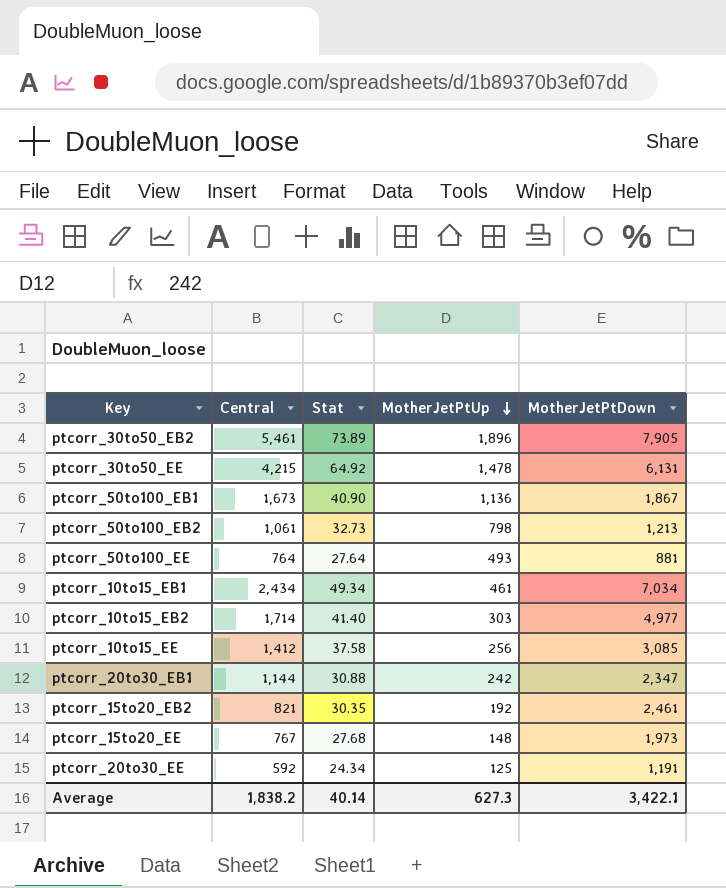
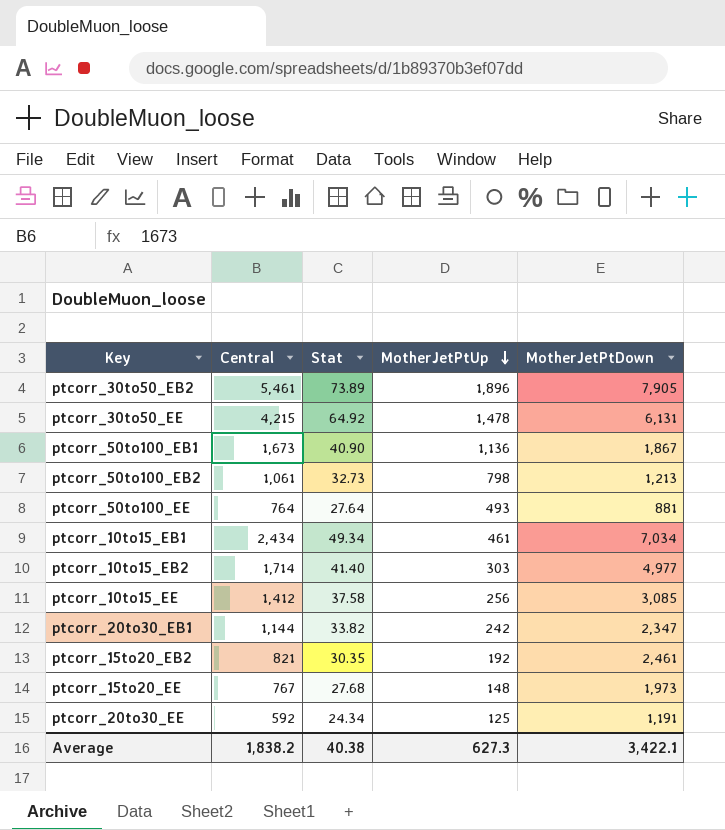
ptcorr_20to30_EB1 | Stat: 30.88 -> 33.82
Average | Stat: 40.14 -> 40.38

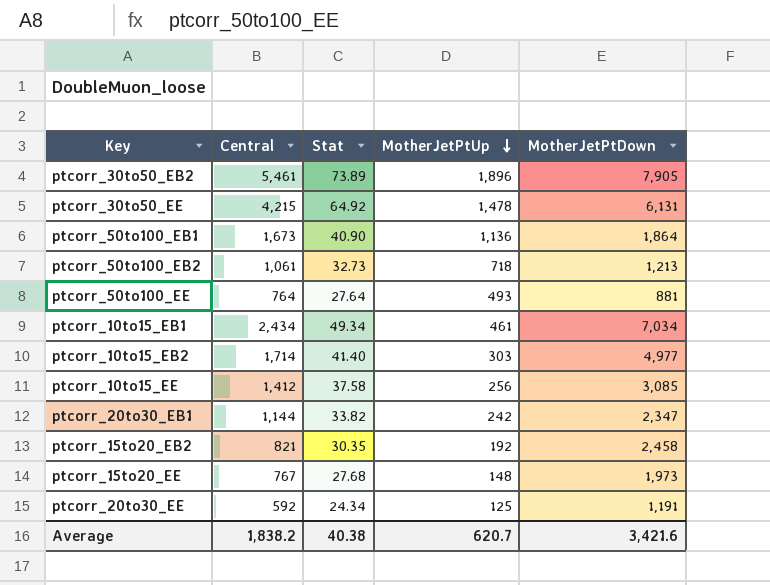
ptcorr_50to100_EB1 | MotherJetPtDown: 1,867 -> 1,864
ptcorr_50to100_EB2 | MotherJetPtUp: 798 -> 718
ptcorr_15to20_EB2 | MotherJetPtDown: 2,461 -> 2,458
Average | MotherJetPtUp: 627.3 -> 620.7
Average | MotherJetPtDown: 3,422.1 -> 3,421.6

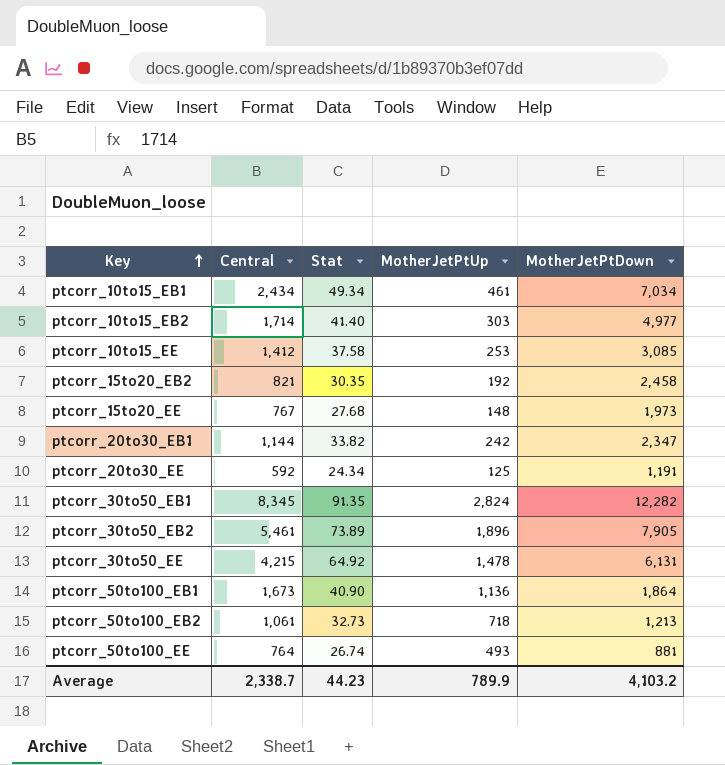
row order: MotherJetPtUp descending -> Key ascending
ptcorr_10to15_EE | MotherJetPtUp: 256 -> 253
row ptcorr_30to50_EB1: none -> 8,345 | 91.35 | 2,824 | 12,282
ptcorr_50to100_EE | Stat: 27.64 -> 26.74
Average | Central: 1,838.2 -> 2,338.7
Average | Stat: 40.38 -> 44.23
Average | MotherJetPtUp: 620.7 -> 789.9
Average | MotherJetPtDown: 3,421.6 -> 4,103.2

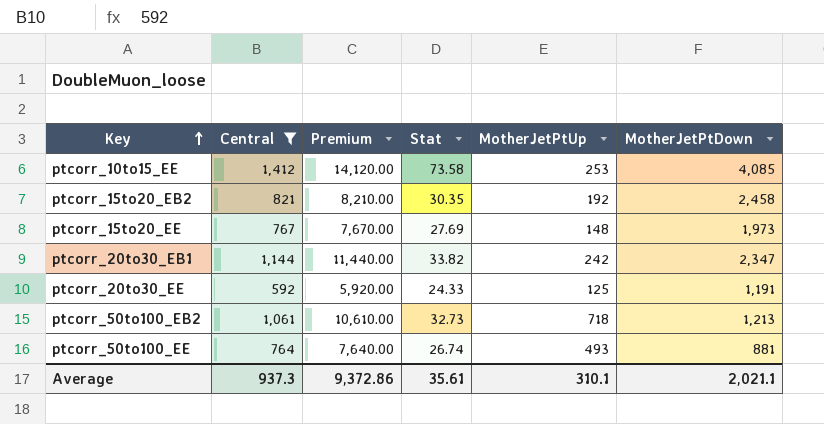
filter: none -> Central <= 1,412
column Premium | formula: none -> [Central] * 10
ptcorr_10to15_EE | Stat: 37.58 -> 73.58
ptcorr_10to15_EE | MotherJetPtDown: 3,085 -> 4,085
ptcorr_15to20_EE | Stat: 27.68 -> 27.69
ptcorr_20to30_EE | Stat: 24.34 -> 24.33
Average | Central: 2,338.7 -> 937.3
Average | Stat: 44.23 -> 35.61
Average | MotherJetPtUp: 789.9 -> 310.1
Average | MotherJetPtDown: 4,103.2 -> 2,021.1

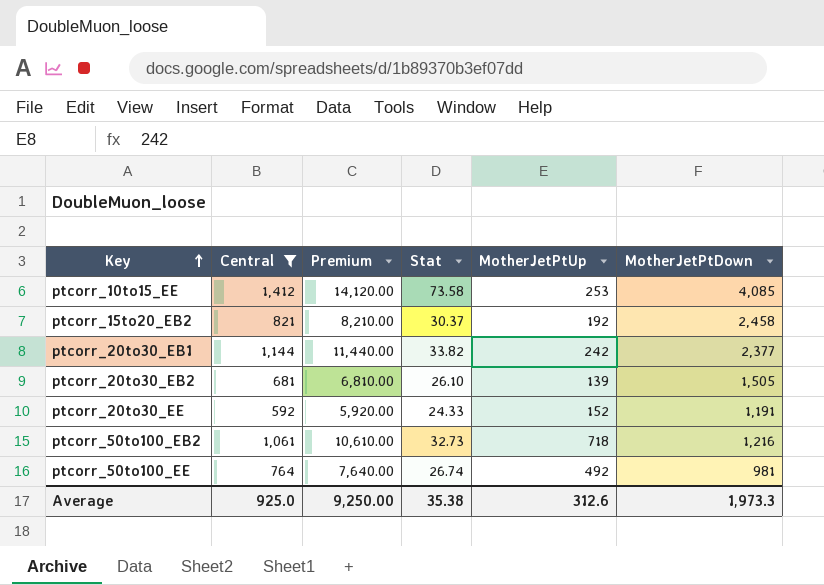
row ptcorr_15to20_EE: 767 | 7,670.00 | 27.69 | 148 | 1,973 -> none
ptcorr_15to20_EB2 | Stat: 30.35 -> 30.37
ptcorr_20to30_EB1 | MotherJetPtDown: 2,347 -> 2,377
row ptcorr_20to30_EB2: none -> 681 | 6,810.00 | 26.10 | 139 | 1,505
ptcorr_20to30_EE | MotherJetPtUp: 125 -> 152
ptcorr_50to100_EB2 | MotherJetPtDown: 1,213 -> 1,216
ptcorr_50to100_EE | MotherJetPtUp: 493 -> 492
ptcorr_50to100_EE | MotherJetPtDown: 881 -> 981
Average | Central: 937.3 -> 925.0
Average | Premium: 9,372.86 -> 9,250.00
Average | Stat: 35.61 -> 35.38
Average | MotherJetPtUp: 310.1 -> 312.6
Average | MotherJetPtDown: 2,021.1 -> 1,973.3

